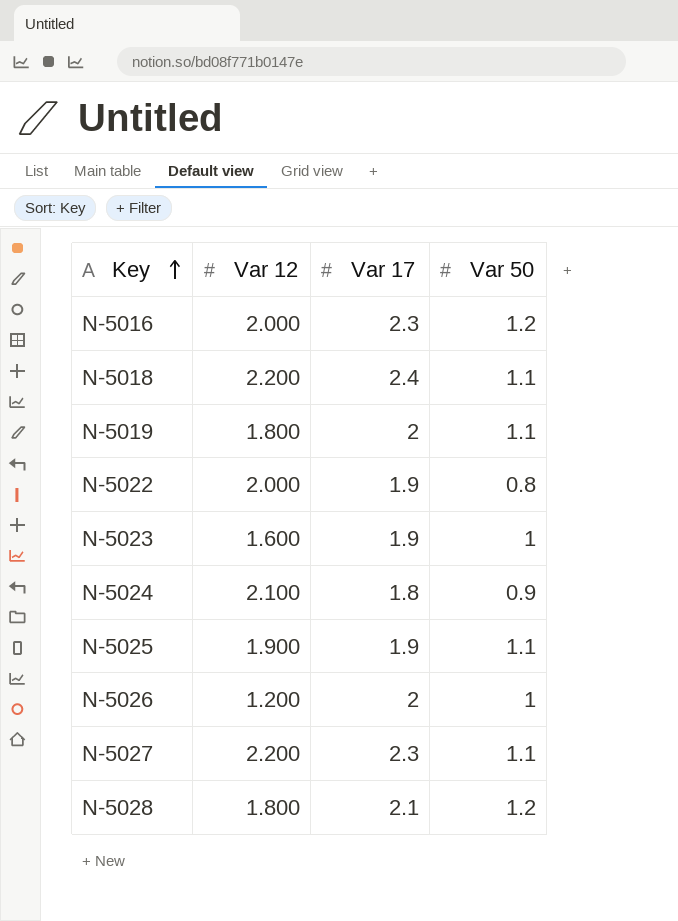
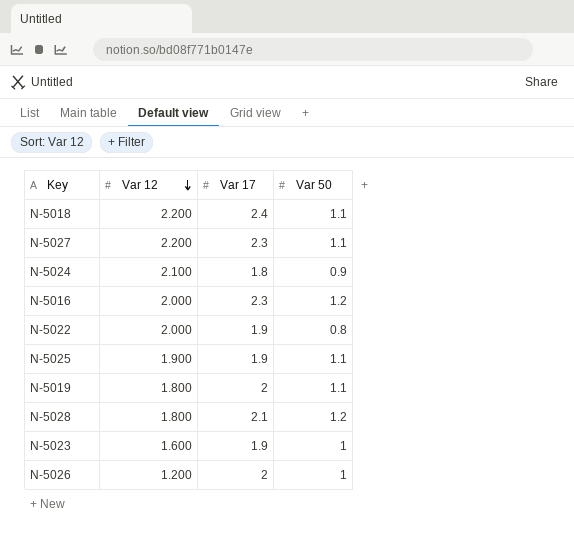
row order: Key ascending -> Var 12 descending

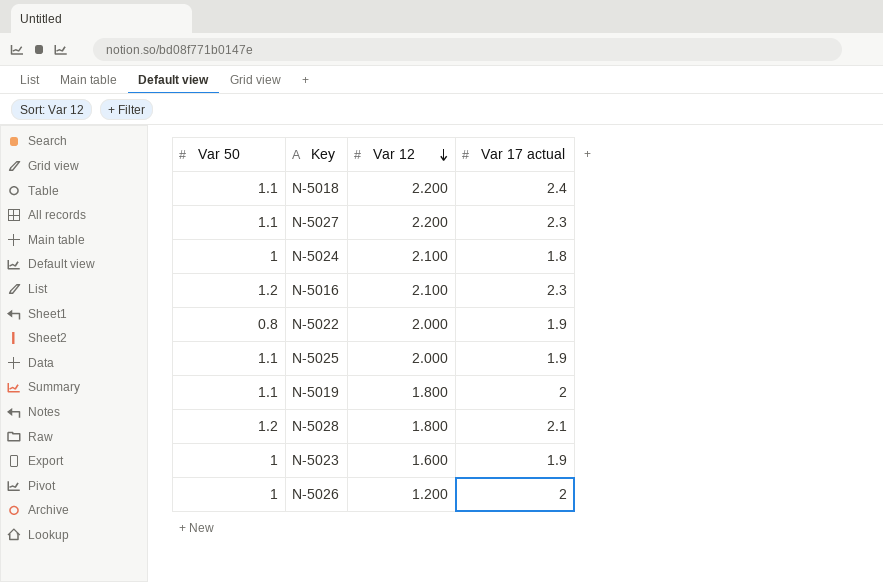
column Var 50 | position: 4 -> 1
column name: Var 17 -> Var 17 actual
N-5024 | Var 50: 0.9 -> 1
N-5016 | Var 12: 2.000 -> 2.100
N-5025 | Var 12: 1.900 -> 2.000

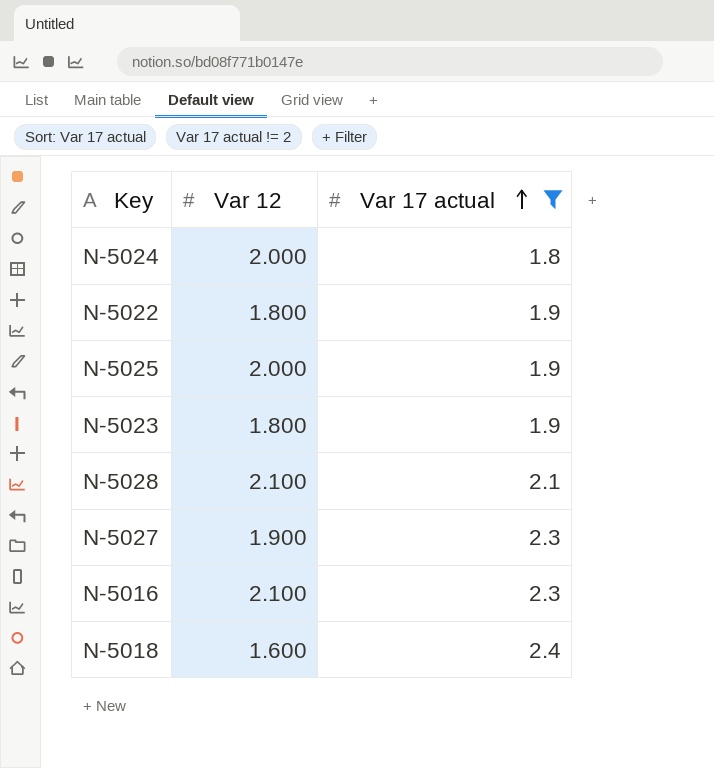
filter: none -> Var 17 actual != 2
row order: Var 12 descending -> Var 17 actual ascending
column Var 50 | position: 1 -> none
N-5024 | Var 12: 2.100 -> 2.000
N-5022 | Var 12: 2.000 -> 1.800
N-5023 | Var 12: 1.600 -> 1.800
N-5028 | Var 12: 1.800 -> 2.100
N-5027 | Var 12: 2.200 -> 1.900
N-5018 | Var 12: 2.200 -> 1.600

